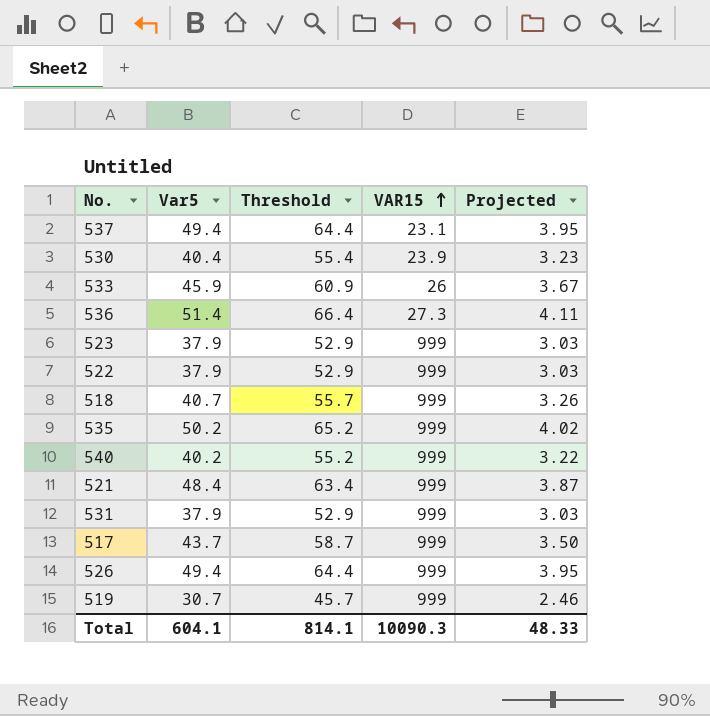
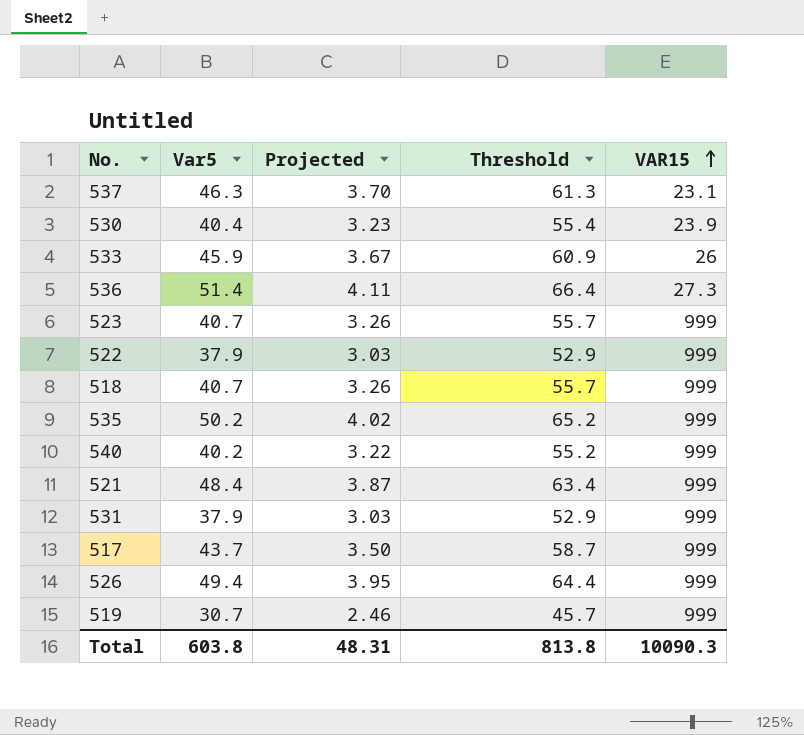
column Projected | position: 5 -> 3
537 | Var5: 49.4 -> 46.3
537 | Projected: 3.95 -> 3.70
537 | Threshold: 64.4 -> 61.3
523 | Var5: 37.9 -> 40.7
523 | Projected: 3.03 -> 3.26
523 | Threshold: 52.9 -> 55.7
Total | Var5: 604.1 -> 603.8
Total | Projected: 48.33 -> 48.31
Total | Threshold: 814.1 -> 813.8

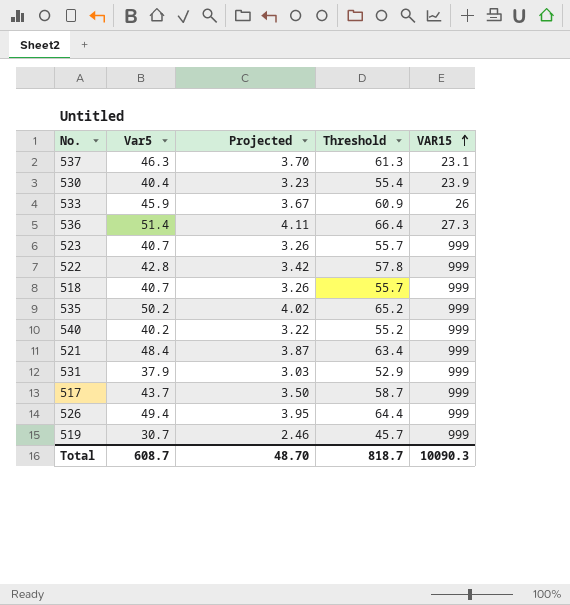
522 | Var5: 37.9 -> 42.8
522 | Projected: 3.03 -> 3.42
522 | Threshold: 52.9 -> 57.8
Total | Var5: 603.8 -> 608.7
Total | Projected: 48.31 -> 48.70
Total | Threshold: 813.8 -> 818.7

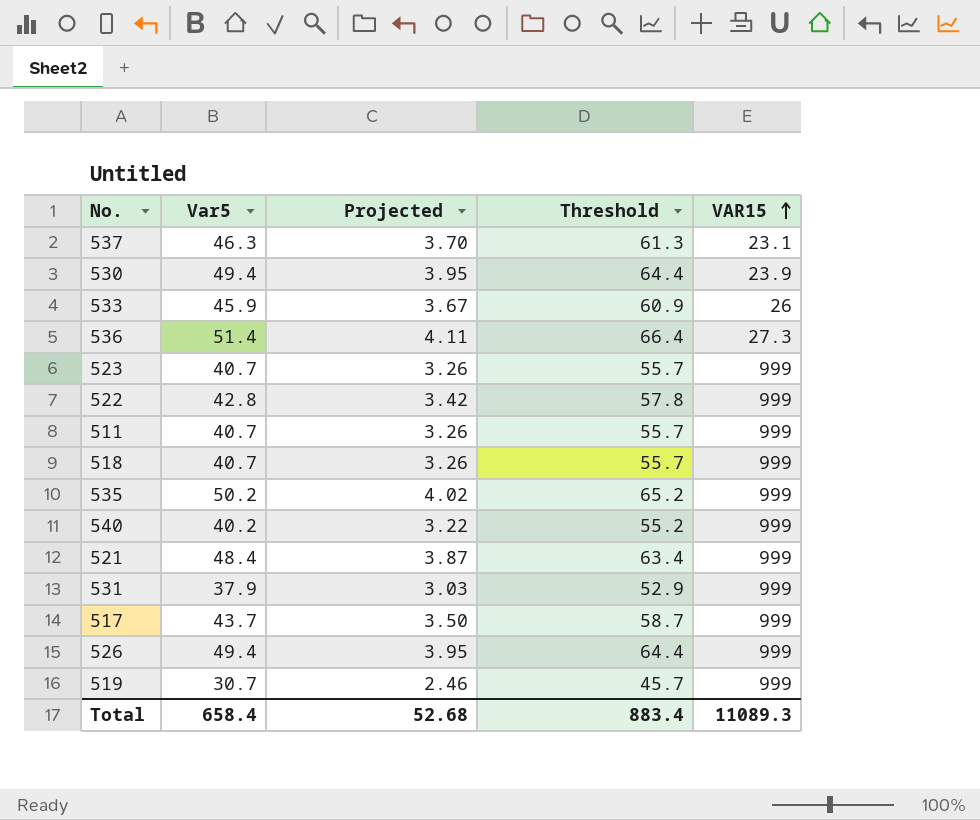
530 | Var5: 40.4 -> 49.4
530 | Projected: 3.23 -> 3.95
530 | Threshold: 55.4 -> 64.4
row 511: none -> 40.7 | 3.26 | 55.7 | 999
Total | Var5: 608.7 -> 658.4
Total | Projected: 48.70 -> 52.68
Total | Threshold: 818.7 -> 883.4
Total | VAR15: 10090.3 -> 11089.3

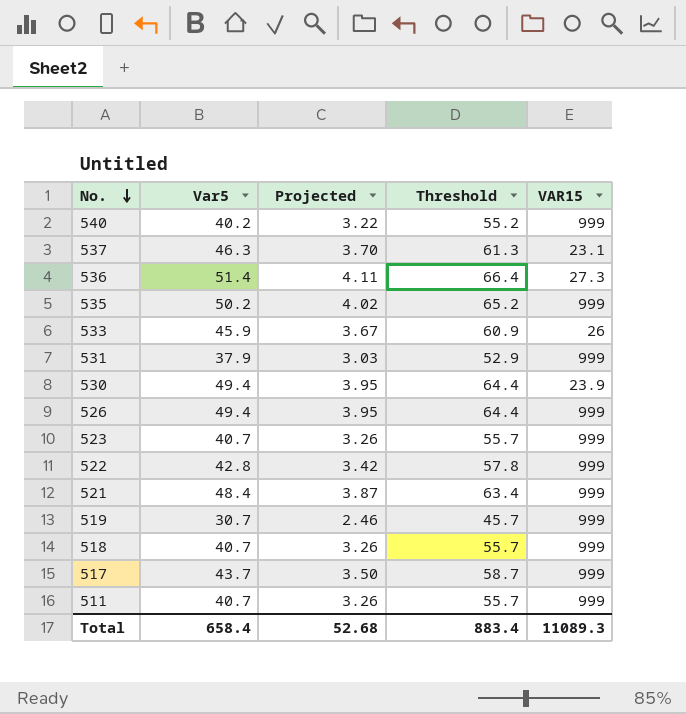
row order: VAR15 ascending -> No. descending

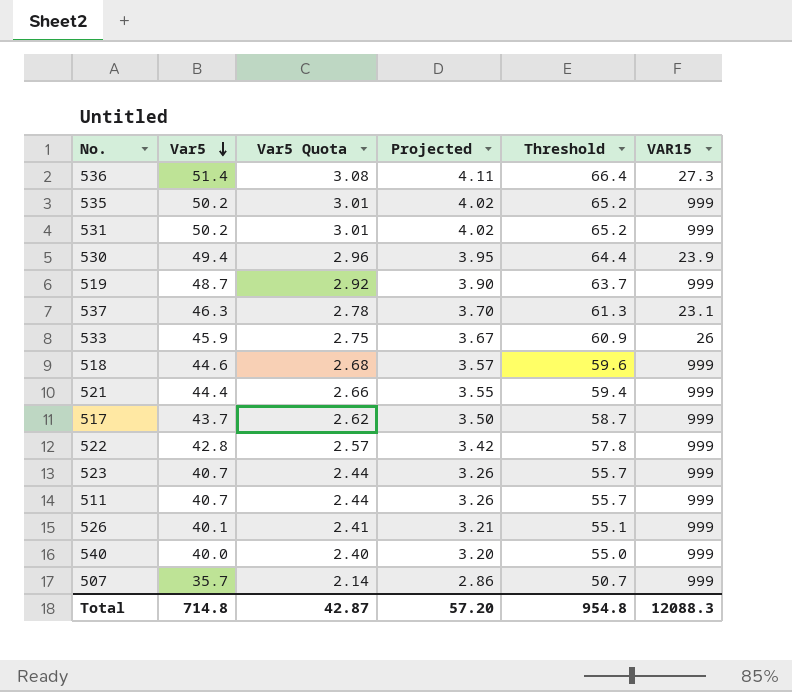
row order: No. descending -> Var5 descending
column Var5 Quota | formula: none -> [Var5] * 0.06
531 | Var5: 37.9 -> 50.2
531 | Projected: 3.03 -> 4.02
531 | Threshold: 52.9 -> 65.2
519 | Var5: 30.7 -> 48.7
519 | Projected: 2.46 -> 3.90
519 | Threshold: 45.7 -> 63.7
518 | Var5: 40.7 -> 44.6
518 | Projected: 3.26 -> 3.57
518 | Threshold: 55.7 -> 59.6
521 | Var5: 48.4 -> 44.4
521 | Projected: 3.87 -> 3.55
521 | Threshold: 63.4 -> 59.4
526 | Var5: 49.4 -> 40.1
526 | Projected: 3.95 -> 3.21
526 | Threshold: 64.4 -> 55.1
540 | Var5: 40.2 -> 40.0
540 | Projected: 3.22 -> 3.20
540 | Threshold: 55.2 -> 55.0
row 507: none -> 35.7 | 2.14 | 2.86 | 50.7 | 999
Total | Var5: 658.4 -> 714.8
Total | Projected: 52.68 -> 57.20
Total | Threshold: 883.4 -> 954.8
Total | VAR15: 11089.3 -> 12088.3

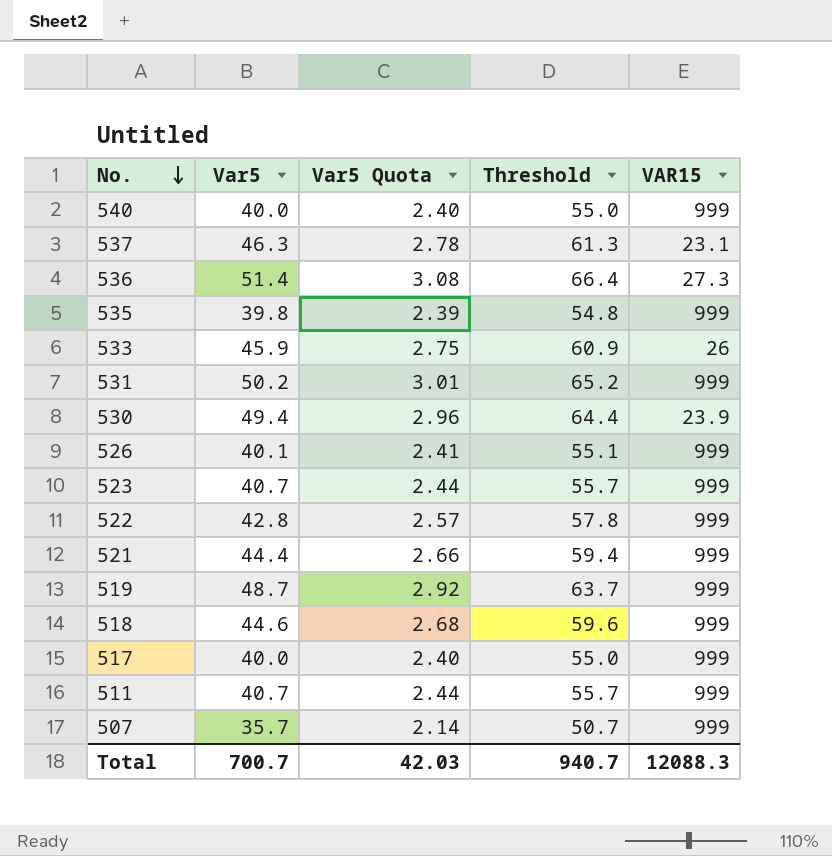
row order: Var5 descending -> No. descending
column Projected | formula: [Var5] * 0.08 -> none
535 | Var5: 50.2 -> 39.8
535 | Var5 Quota: 3.01 -> 2.39
535 | Threshold: 65.2 -> 54.8
517 | Var5: 43.7 -> 40.0
517 | Var5 Quota: 2.62 -> 2.40
517 | Threshold: 58.7 -> 55.0
Total | Var5: 714.8 -> 700.7
Total | Var5 Quota: 42.87 -> 42.03
Total | Threshold: 954.8 -> 940.7

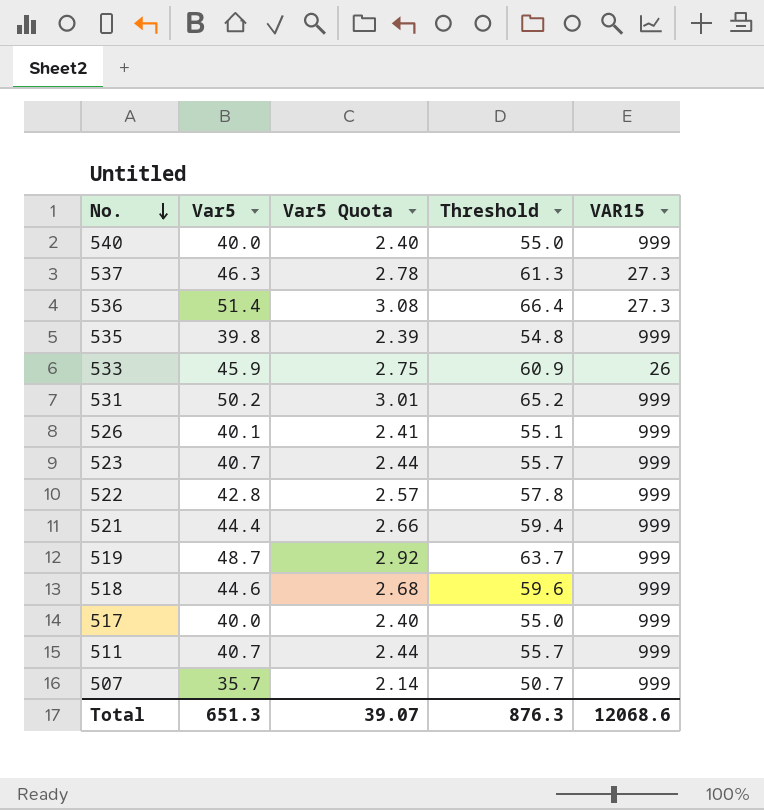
row 530: 49.4 | 2.96 | 64.4 | 23.9 -> none
537 | VAR15: 23.1 -> 27.3
Total | Var5: 700.7 -> 651.3
Total | Var5 Quota: 42.03 -> 39.07
Total | Threshold: 940.7 -> 876.3
Total | VAR15: 12088.3 -> 12068.6

